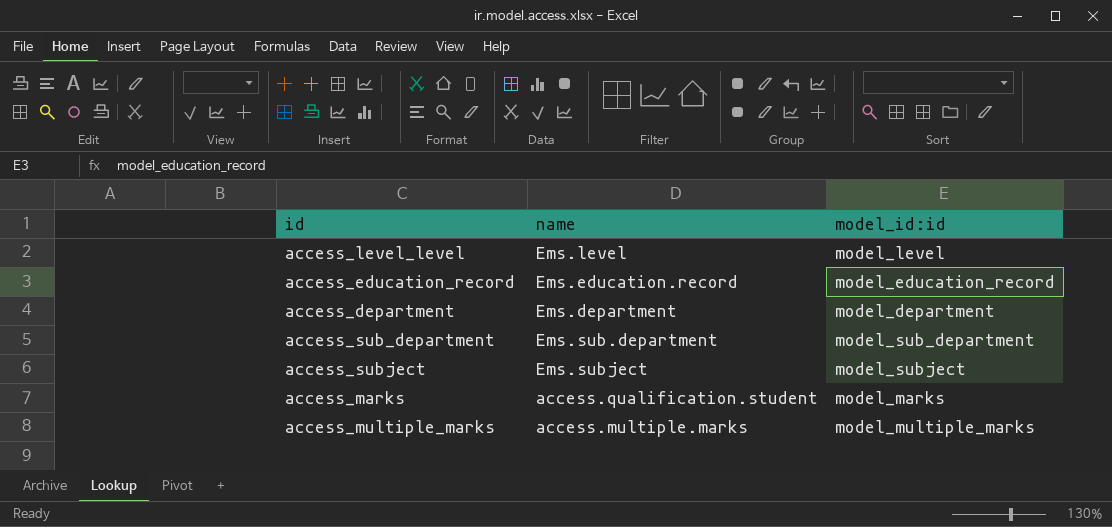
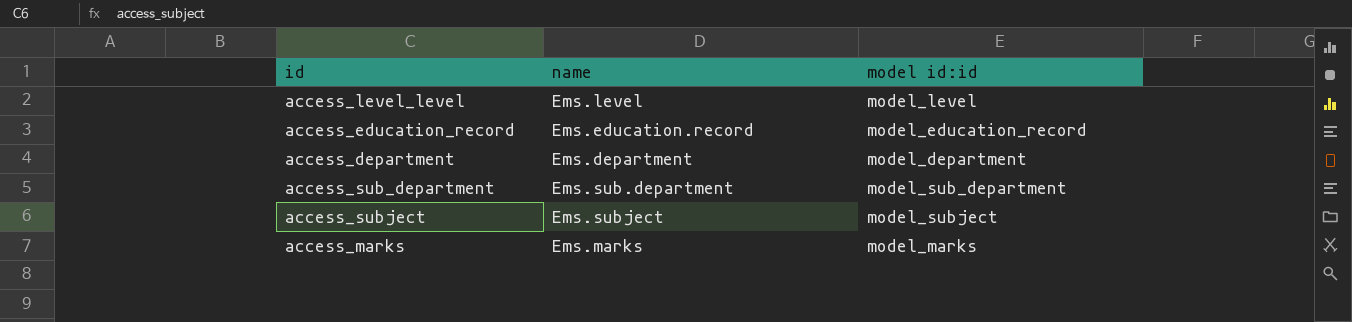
column name: model_id:id -> model id:id
row access_multiple_marks: access.multiple.marks | model_multiple_marks -> none
access_marks | name: access.qualification.student -> Ems.marks

